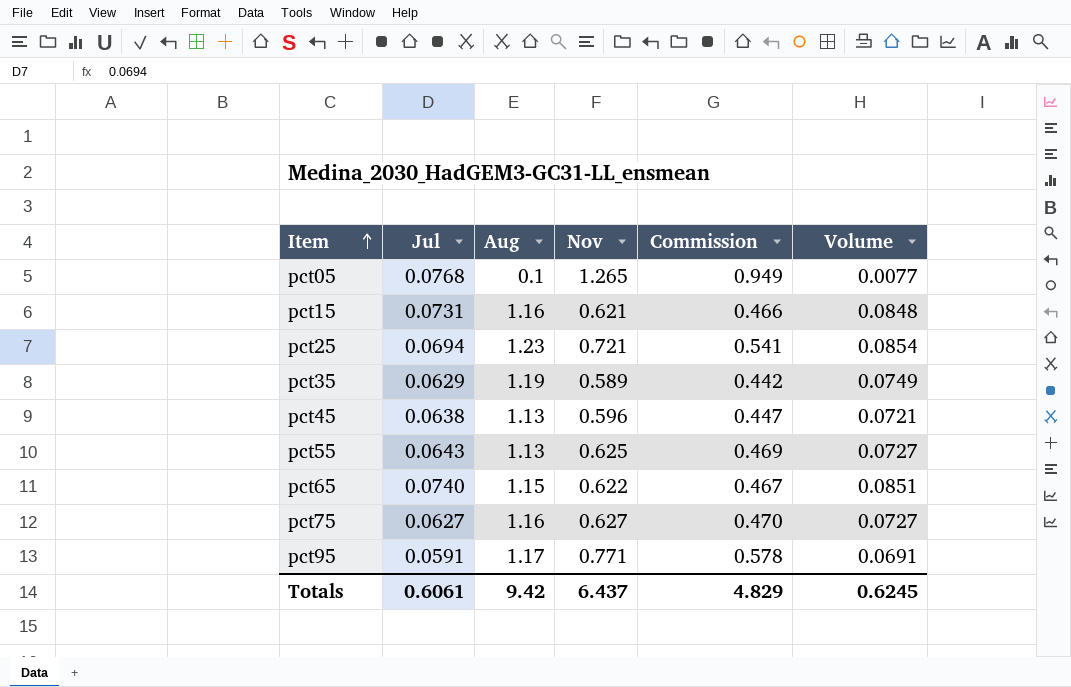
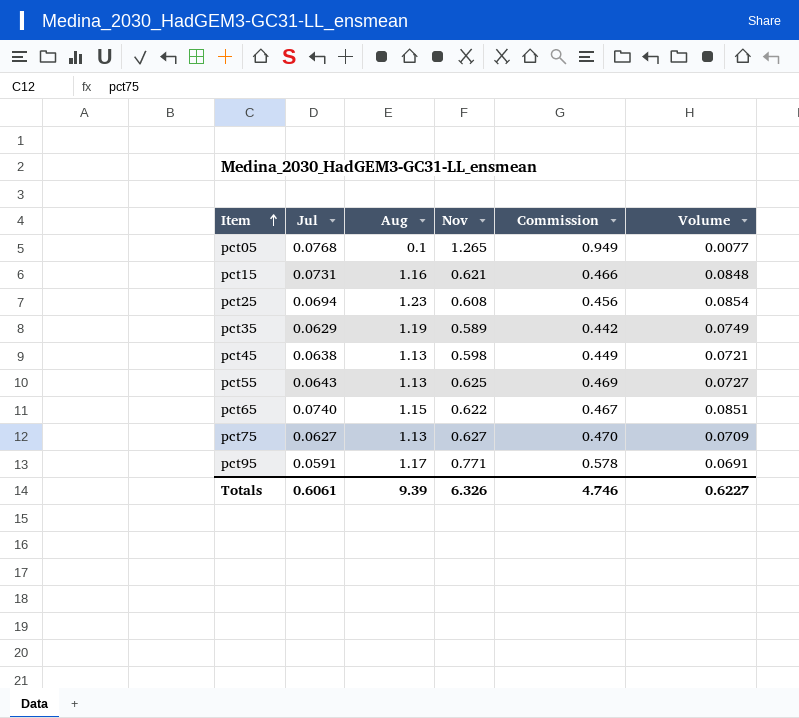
pct25 | Nov: 0.721 -> 0.608
pct25 | Commission: 0.541 -> 0.456
pct45 | Nov: 0.596 -> 0.598
pct45 | Commission: 0.447 -> 0.449
pct75 | Aug: 1.16 -> 1.13
pct75 | Volume: 0.0727 -> 0.0709
Totals | Aug: 9.42 -> 9.39
Totals | Nov: 6.437 -> 6.326
Totals | Commission: 4.829 -> 4.746
Totals | Volume: 0.6245 -> 0.6227

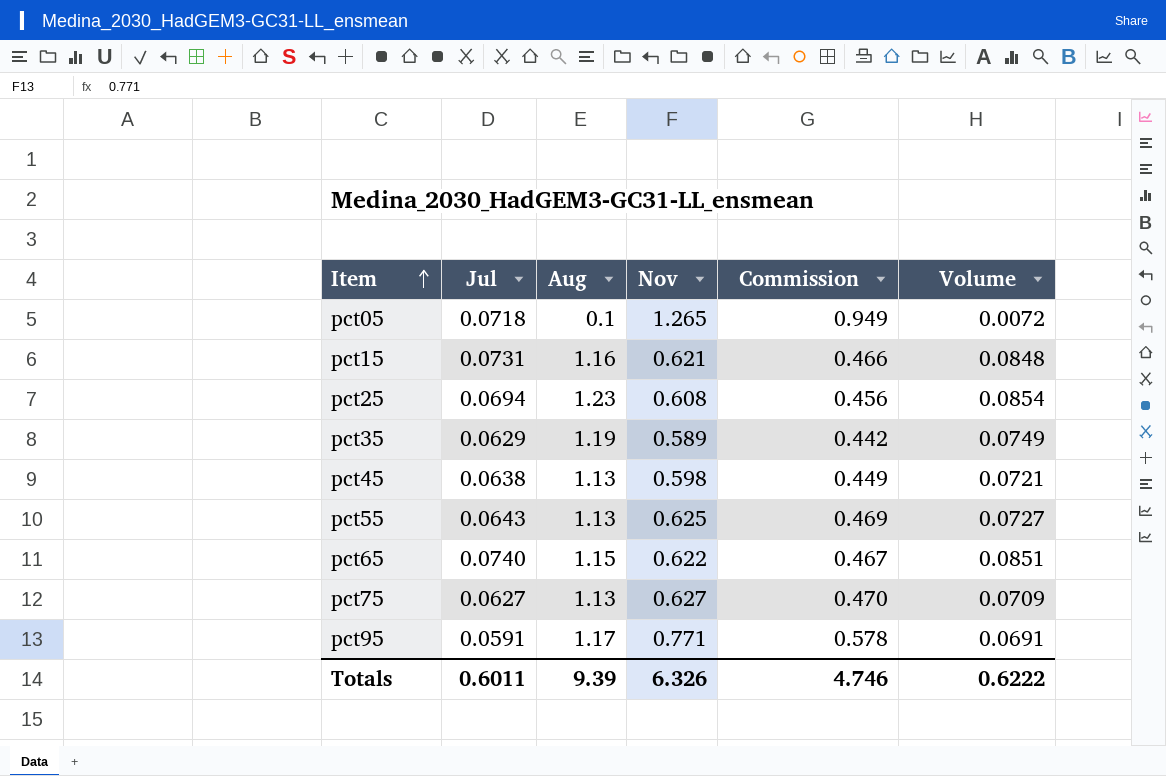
pct05 | Jul: 0.0768 -> 0.0718
pct05 | Volume: 0.0077 -> 0.0072
Totals | Jul: 0.6061 -> 0.6011
Totals | Volume: 0.6227 -> 0.6222

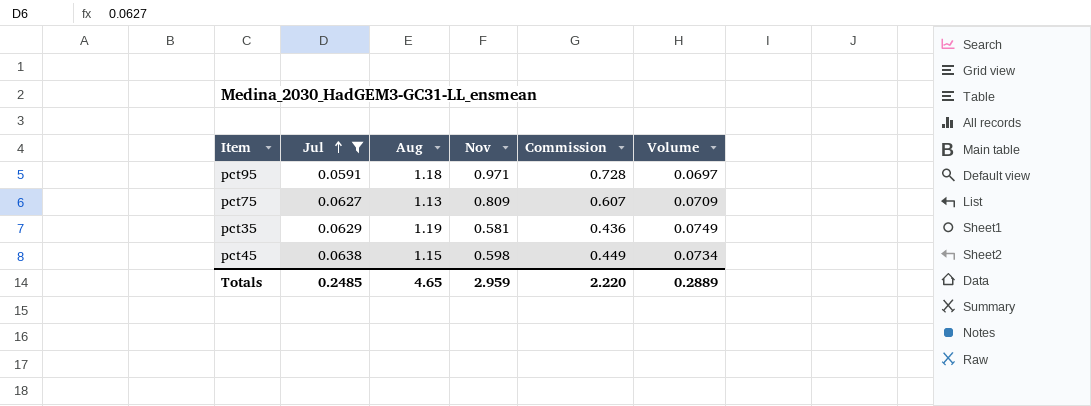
filter: none -> Jul <= 0.0638
row order: Item ascending -> Jul ascending
pct95 | Aug: 1.17 -> 1.18
pct95 | Nov: 0.771 -> 0.971
pct95 | Commission: 0.578 -> 0.728
pct95 | Volume: 0.0691 -> 0.0697
pct75 | Nov: 0.627 -> 0.809
pct75 | Commission: 0.470 -> 0.607
pct35 | Nov: 0.589 -> 0.581
pct35 | Commission: 0.442 -> 0.436
pct45 | Aug: 1.13 -> 1.15
pct45 | Volume: 0.0721 -> 0.0734
Totals | Jul: 0.6011 -> 0.2485
Totals | Aug: 9.39 -> 4.65
Totals | Nov: 6.326 -> 2.959
Totals | Commission: 4.746 -> 2.220
Totals | Volume: 0.6222 -> 0.2889

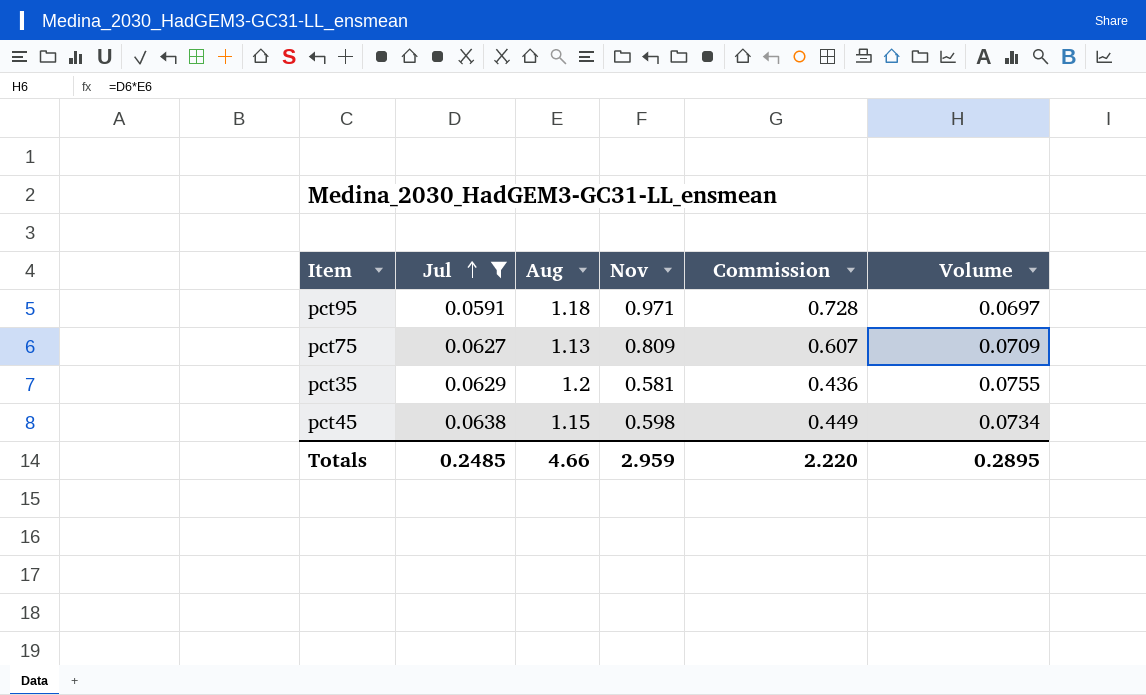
pct35 | Aug: 1.19 -> 1.2
pct35 | Volume: 0.0749 -> 0.0755
Totals | Aug: 4.65 -> 4.66
Totals | Volume: 0.2889 -> 0.2895

